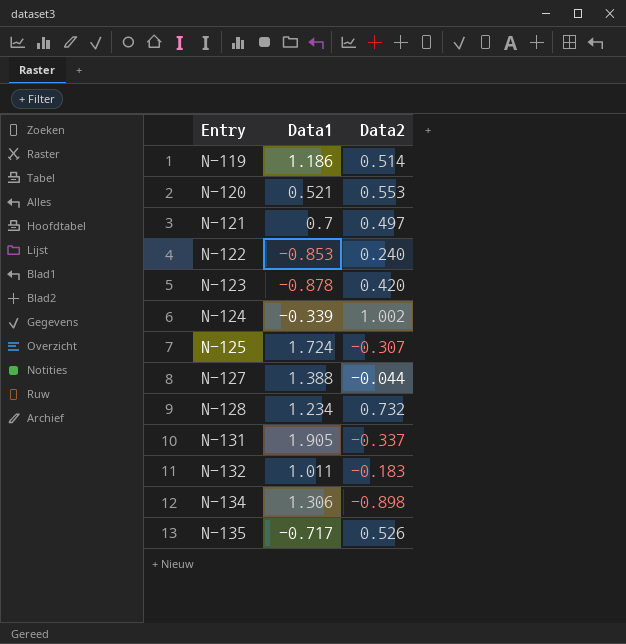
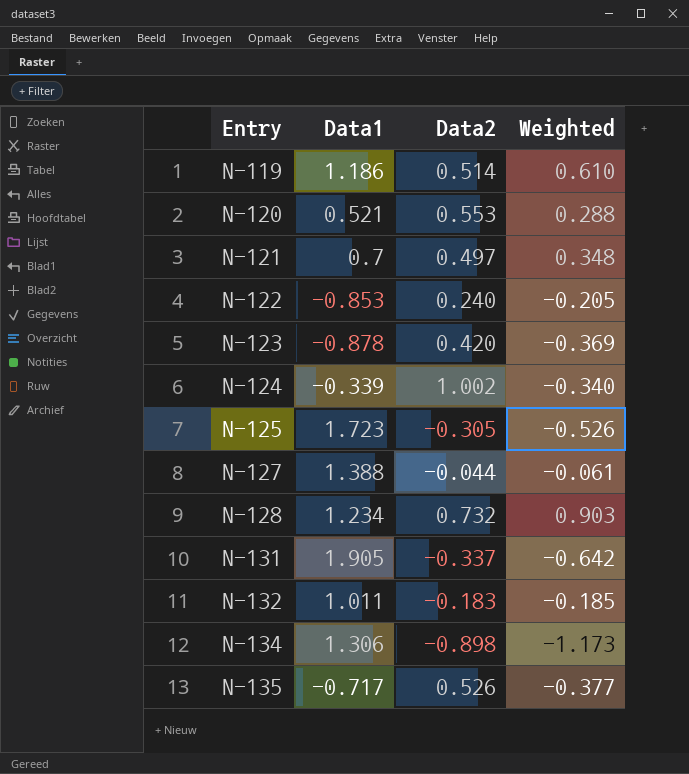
column Weighted | formula: none -> [Data1] * [Data2]
N-125 | Data1: 1.724 -> 1.723
N-125 | Data2: -0.307 -> -0.305

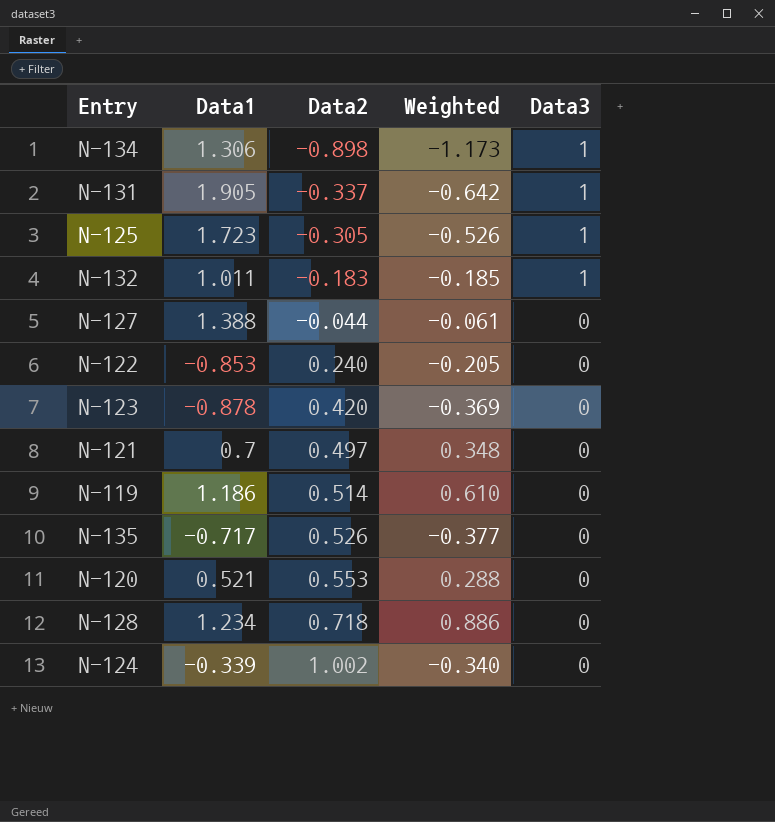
row order: Entry ascending -> Data2 ascending
column Data3 | position: none -> 5
N-128 | Data2: 0.732 -> 0.718
N-128 | Weighted: 0.903 -> 0.886

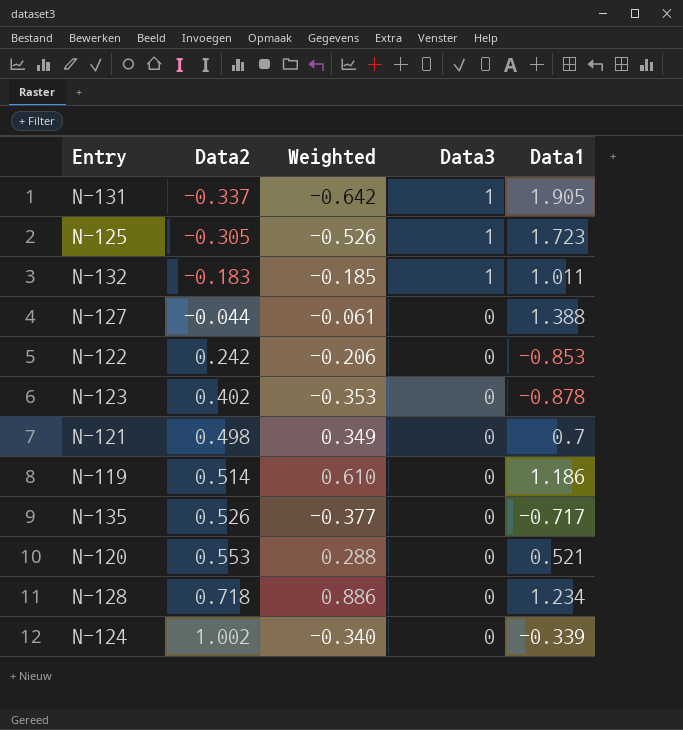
column Data1 | position: 2 -> 5
row N-134: 1.306 | -0.898 | -1.173 | 1 -> none
N-122 | Data2: 0.240 -> 0.242
N-122 | Weighted: -0.205 -> -0.206
N-123 | Data2: 0.420 -> 0.402
N-123 | Weighted: -0.369 -> -0.353
N-121 | Data2: 0.497 -> 0.498
N-121 | Weighted: 0.348 -> 0.349

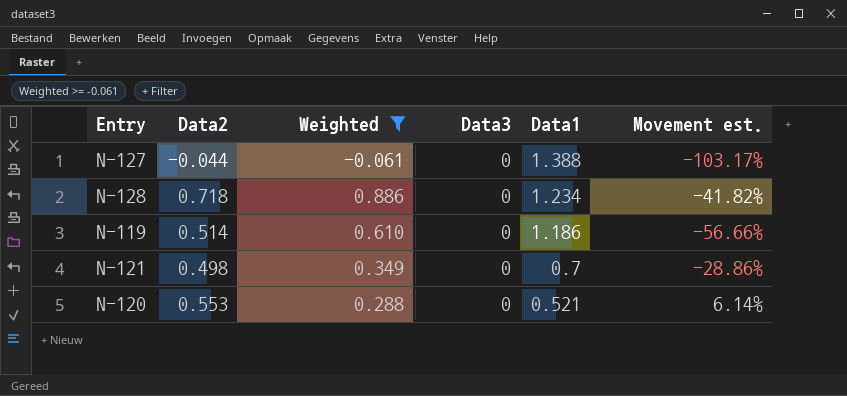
filter: none -> Weighted >= -0.061
row order: Data2 ascending -> Data1 descending
column Movement est. | formula: none -> ([Data2] - [Data1]) / [Data1]

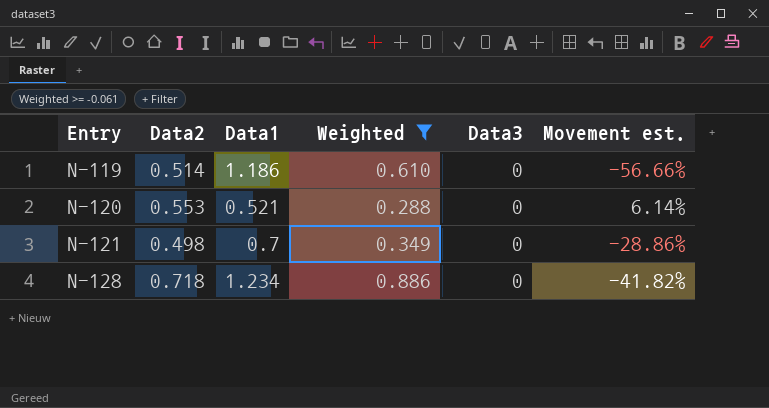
row order: Data1 descending -> Entry ascending
column Data1 | position: 5 -> 3
row N-127: -0.044 | -0.061 | 0 | 1.388 | -103.17% -> none

